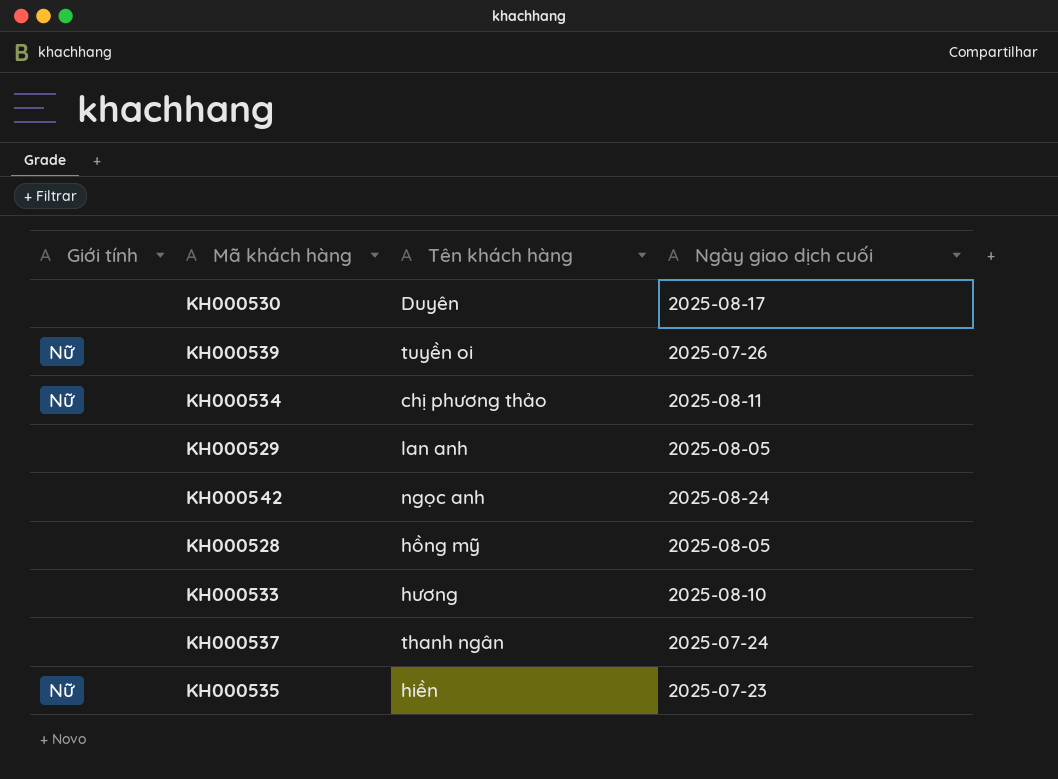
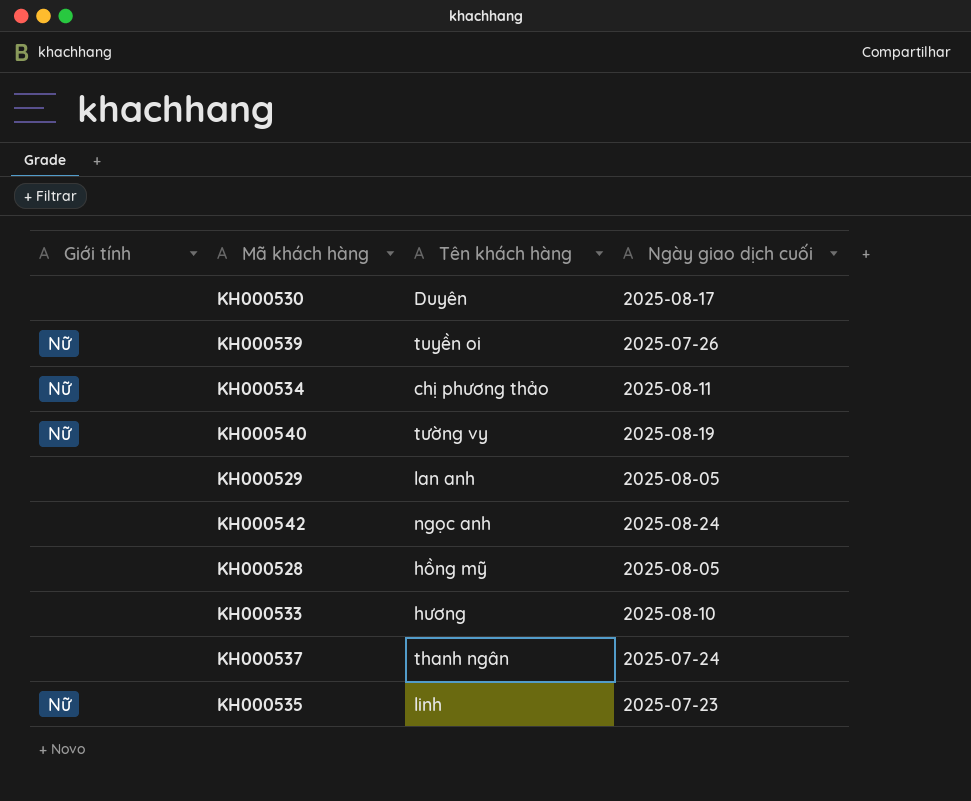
row KH000540: none -> Nữ | tường vy | 2025-08-19
KH000535 | Tên khách hàng: hiền -> linh

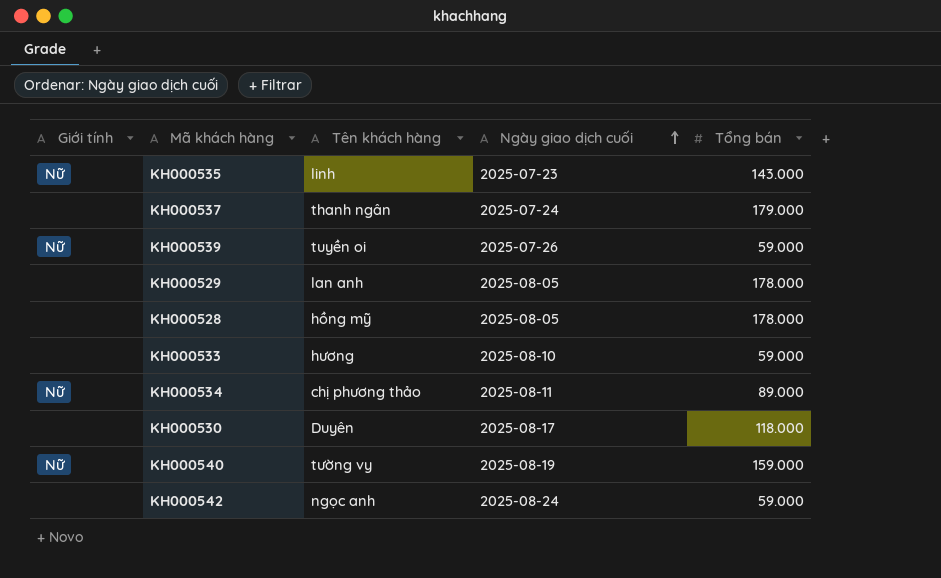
row order: none -> Ngày giao dịch cuối ascending
column Tổng bán | position: none -> 5

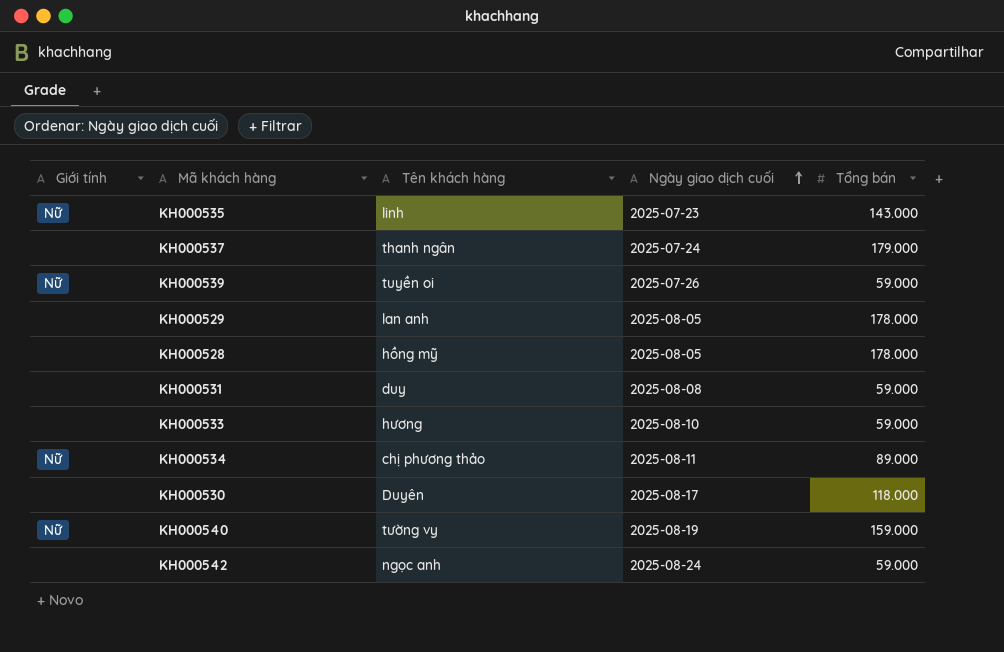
row KH000531: none -> none | duy | 2025-08-08 | 59.000

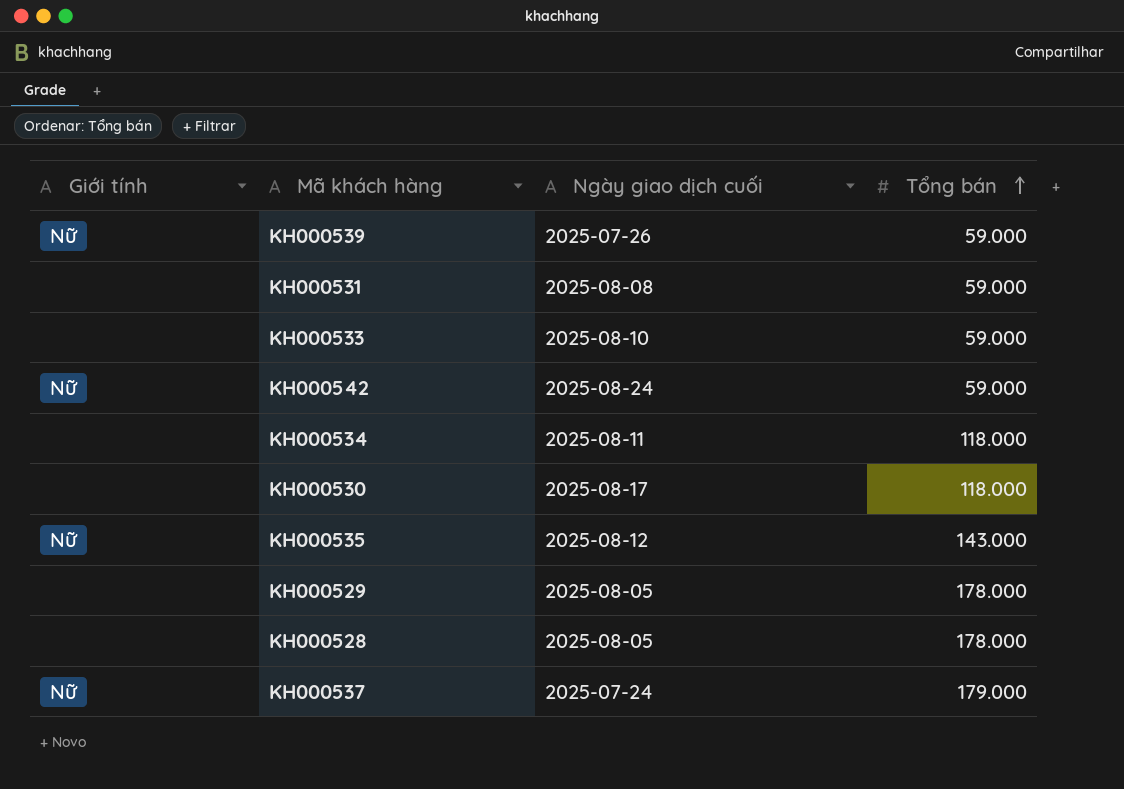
row order: Ngày giao dịch cuối ascending -> Tổng bán ascending
column Tên khách hàng | position: 3 -> none
row KH000540: Nữ | tường vy | 2025-08-19 | 159.000 -> none
KH000542 | Giới tính: none -> Nữ
KH000534 | Giới tính: Nữ -> none
KH000534 | Tổng bán: 89.000 -> 118.000
KH000535 | Ngày giao dịch cuối: 2025-07-23 -> 2025-08-12
KH000537 | Giới tính: none -> Nữ

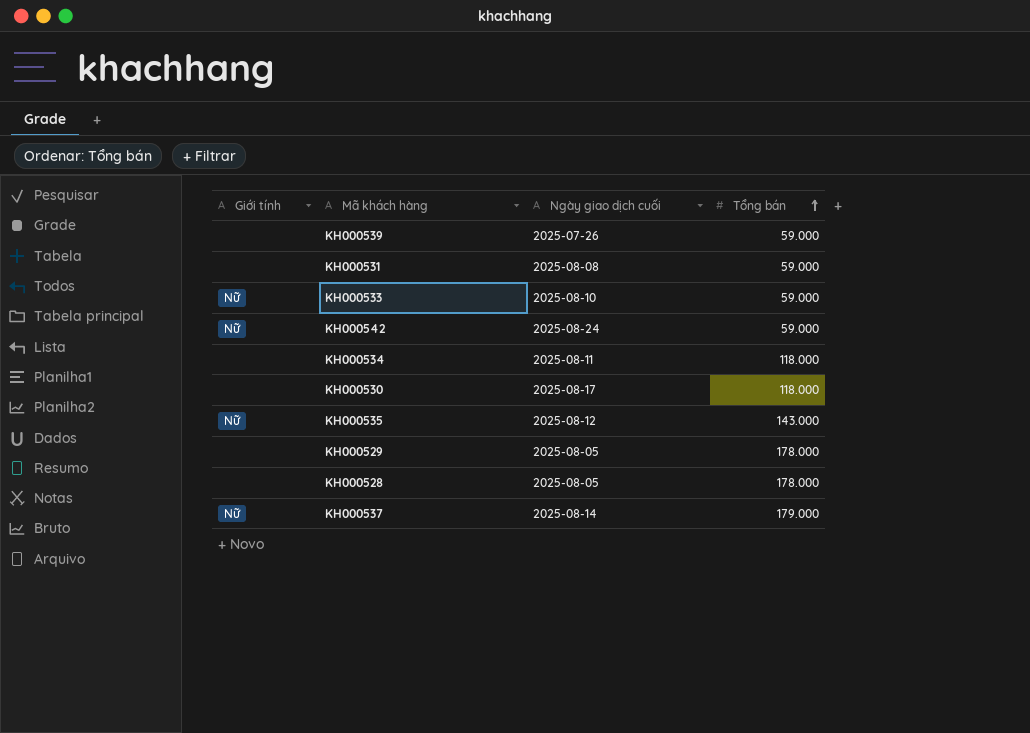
KH000539 | Giới tính: Nữ -> none
KH000533 | Giới tính: none -> Nữ
KH000537 | Ngày giao dịch cuối: 2025-07-24 -> 2025-08-14

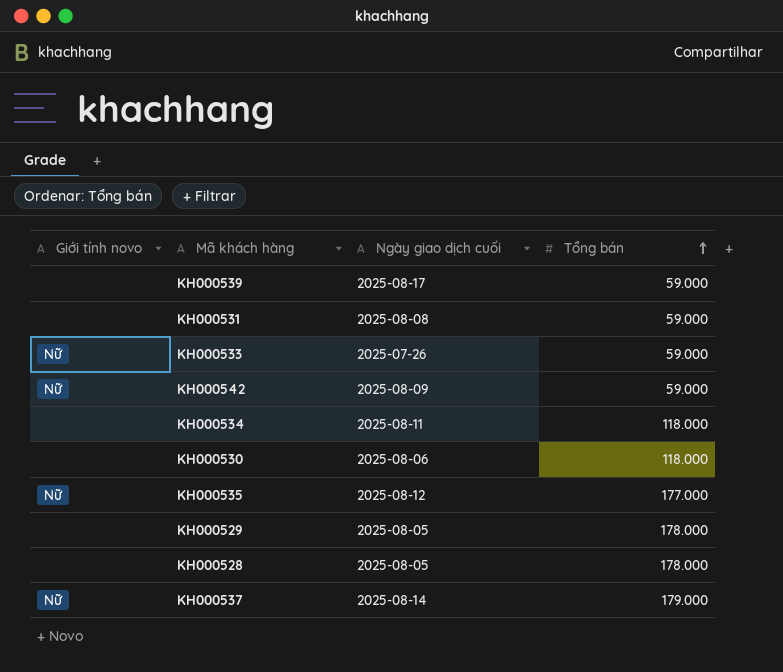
column name: Giới tính -> Giới tính novo
KH000539 | Ngày giao dịch cuối: 2025-07-26 -> 2025-08-17
KH000533 | Ngày giao dịch cuối: 2025-08-10 -> 2025-07-26
KH000542 | Ngày giao dịch cuối: 2025-08-24 -> 2025-08-09
KH000530 | Ngày giao dịch cuối: 2025-08-17 -> 2025-08-06
KH000535 | Tổng bán: 143.000 -> 177.000

